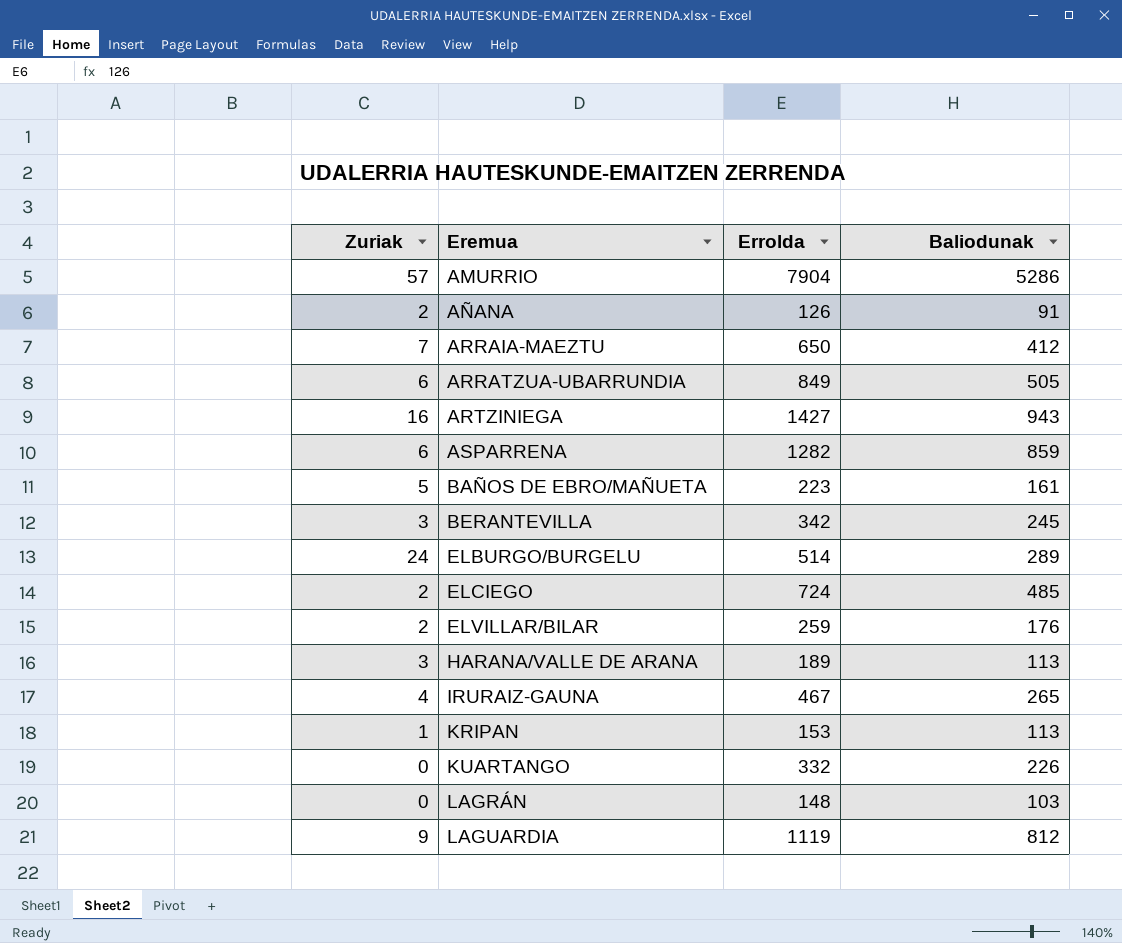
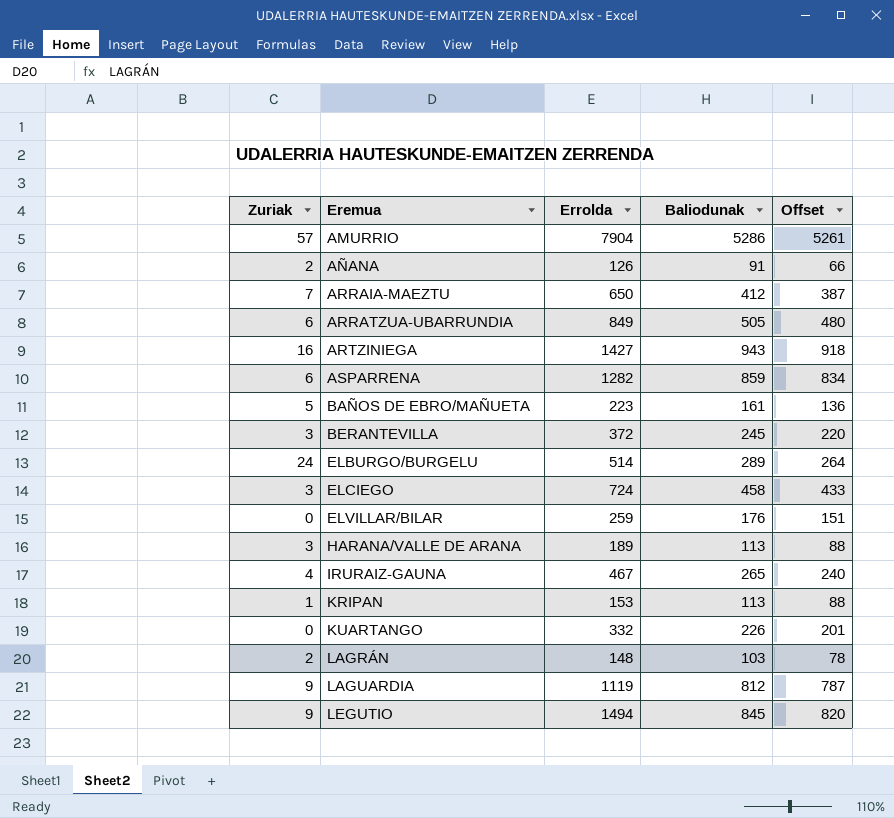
column Offset | formula: none -> [Baliodunak] - 25
BERANTEVILLA | Errolda: 342 -> 372
ELCIEGO | Zuriak: 2 -> 3
ELCIEGO | Baliodunak: 485 -> 458
ELVILLAR/BILAR | Zuriak: 2 -> 0
LAGRÁN | Zuriak: 0 -> 2
row LEGUTIO: none -> 9 | 1494 | 845 | 820

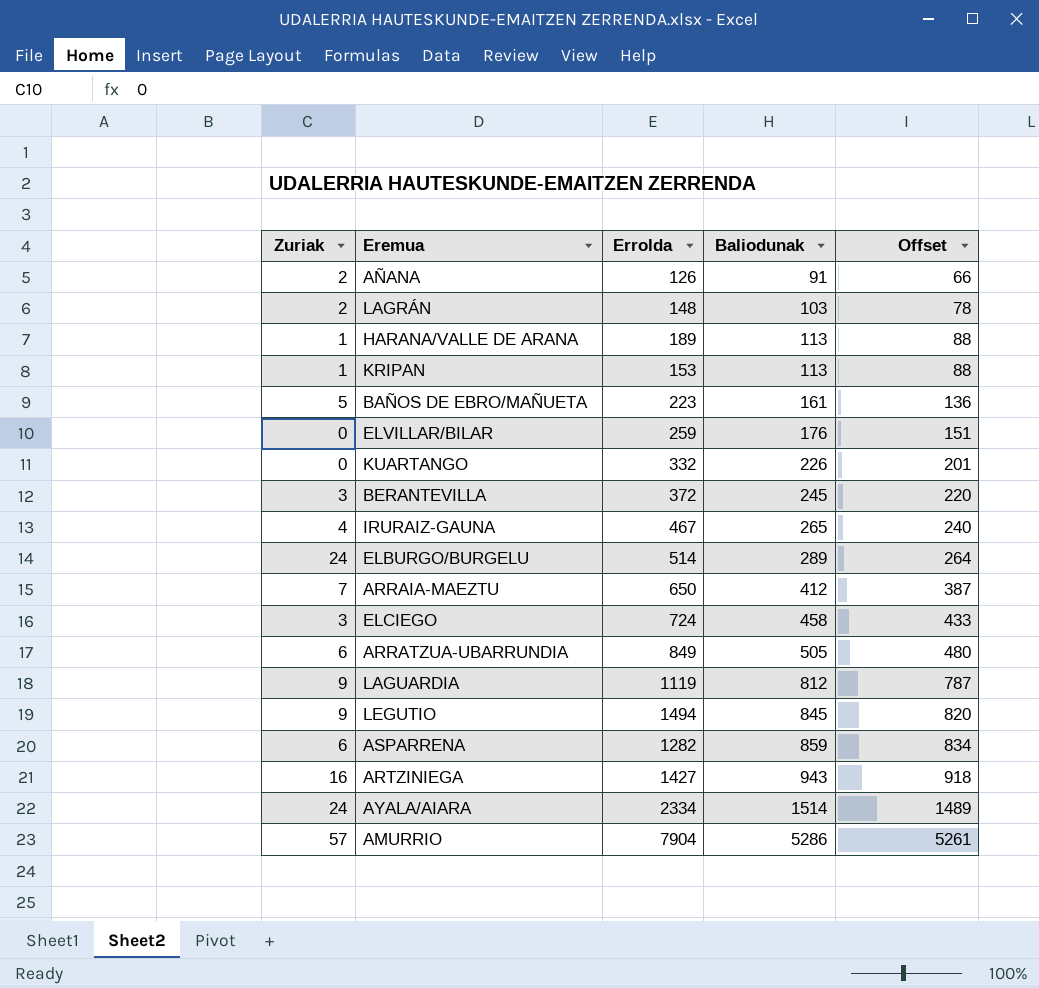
row order: Eremua ascending -> Baliodunak ascending
HARANA/VALLE DE ARANA | Zuriak: 3 -> 1
row AYALA/AIARA: none -> 24 | 2334 | 1514 | 1489

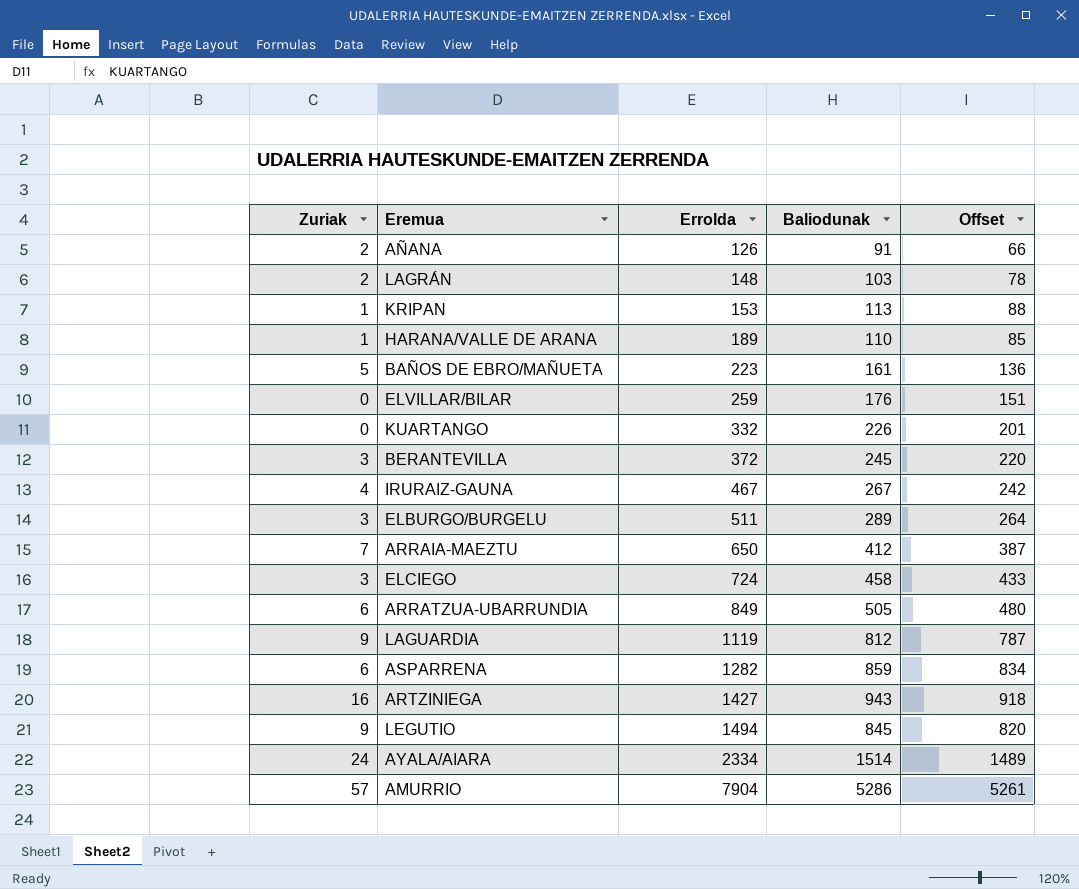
row order: Baliodunak ascending -> Errolda ascending
HARANA/VALLE DE ARANA | Baliodunak: 113 -> 110
HARANA/VALLE DE ARANA | Offset: 88 -> 85
IRURAIZ-GAUNA | Baliodunak: 265 -> 267
IRURAIZ-GAUNA | Offset: 240 -> 242
ELBURGO/BURGELU | Zuriak: 24 -> 3
ELBURGO/BURGELU | Errolda: 514 -> 511

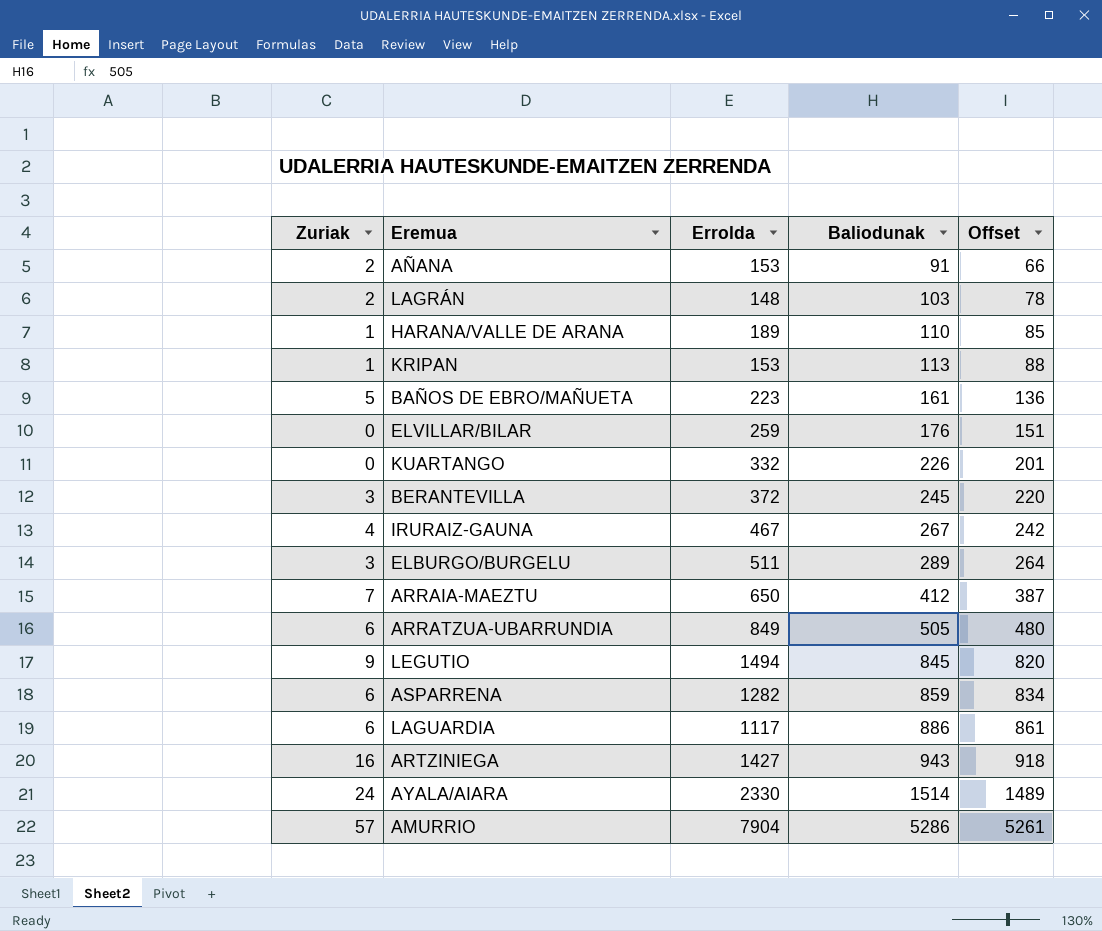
row order: Errolda ascending -> Baliodunak ascending
row ELCIEGO: 3 | 724 | 458 | 433 -> none
AÑANA | Errolda: 126 -> 153
LAGUARDIA | Zuriak: 9 -> 6
LAGUARDIA | Errolda: 1119 -> 1117
LAGUARDIA | Baliodunak: 812 -> 886
LAGUARDIA | Offset: 787 -> 861
AYALA/AIARA | Errolda: 2334 -> 2330

